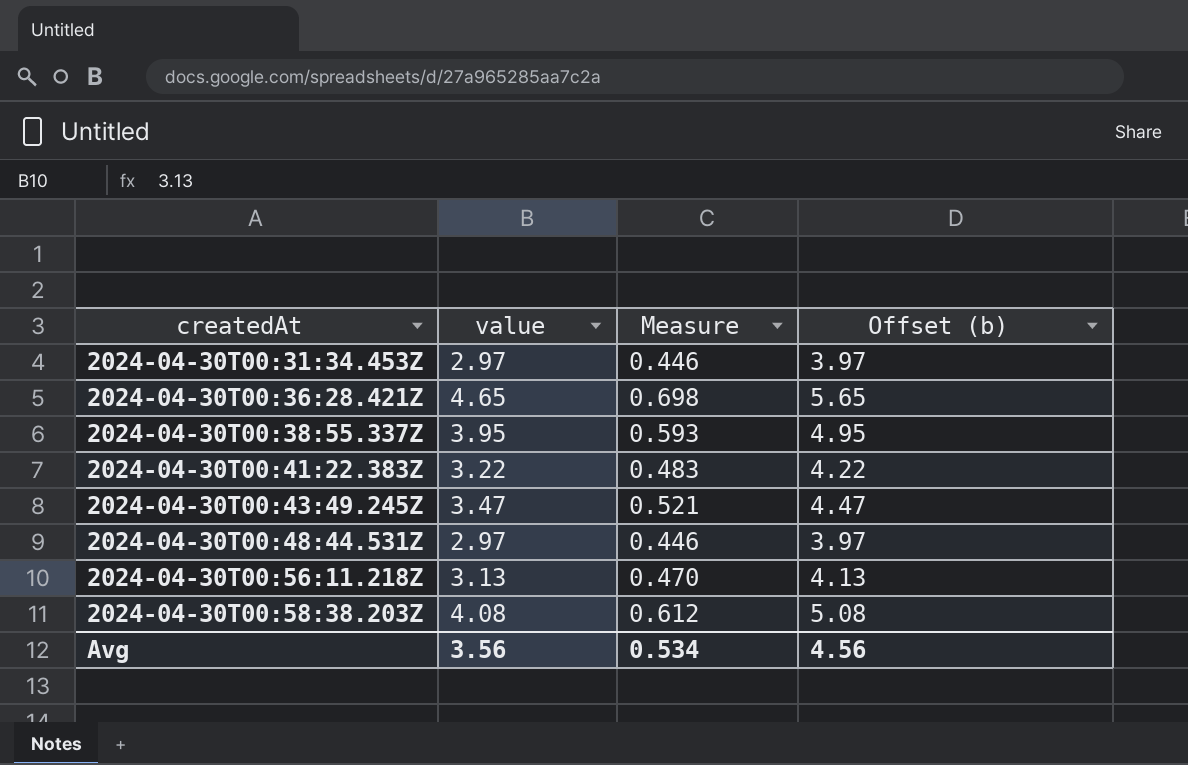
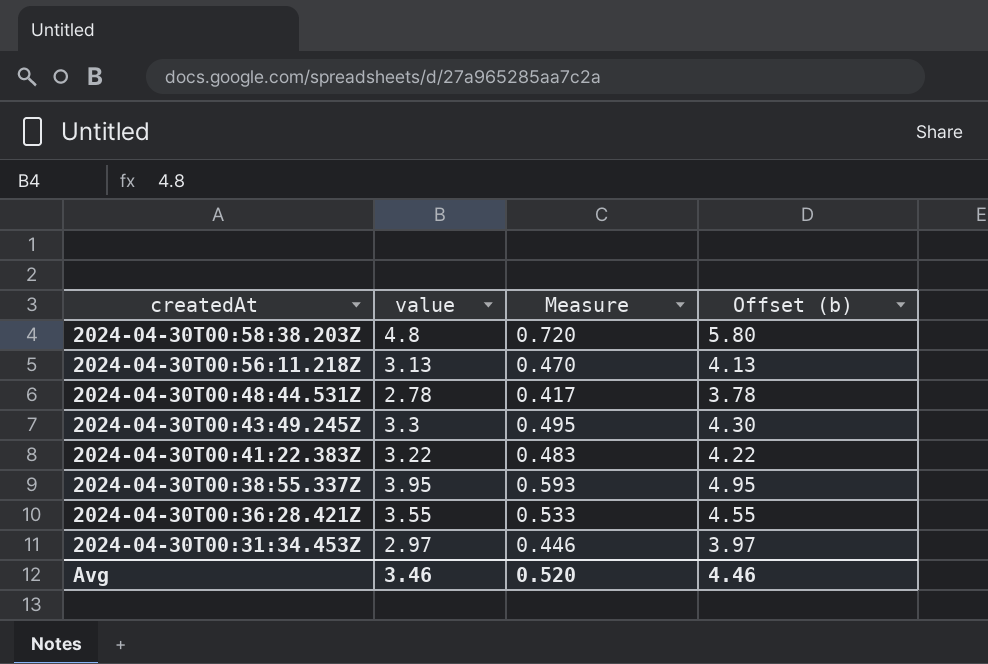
row order: createdAt ascending -> createdAt descending
2024-04-30T00:58:38.203Z | value: 4.08 -> 4.8
2024-04-30T00:58:38.203Z | Measure: 0.612 -> 0.720
2024-04-30T00:58:38.203Z | Offset (b): 5.08 -> 5.80
2024-04-30T00:48:44.531Z | value: 2.97 -> 2.78
2024-04-30T00:48:44.531Z | Measure: 0.446 -> 0.417
2024-04-30T00:48:44.531Z | Offset (b): 3.97 -> 3.78
2024-04-30T00:43:49.245Z | value: 3.47 -> 3.3
2024-04-30T00:43:49.245Z | Measure: 0.521 -> 0.495
2024-04-30T00:43:49.245Z | Offset (b): 4.47 -> 4.30
2024-04-30T00:36:28.421Z | value: 4.65 -> 3.55
2024-04-30T00:36:28.421Z | Measure: 0.698 -> 0.533
2024-04-30T00:36:28.421Z | Offset (b): 5.65 -> 4.55
Avg | value: 3.56 -> 3.46
Avg | Measure: 0.534 -> 0.520
Avg | Offset (b): 4.56 -> 4.46

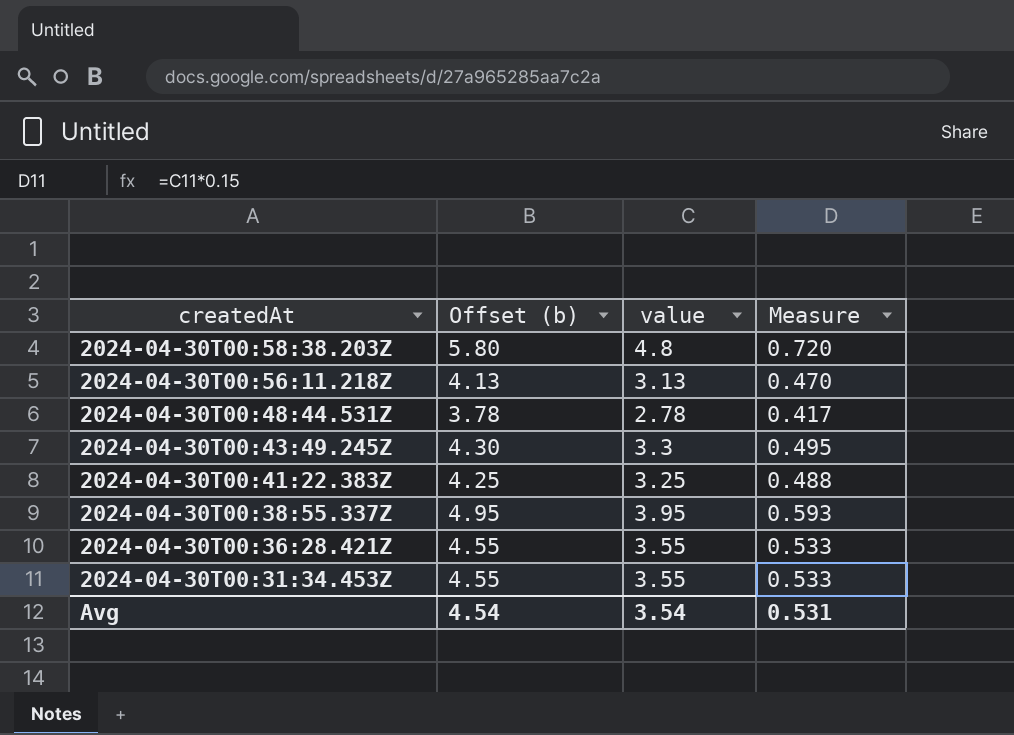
column Offset (b) | position: 4 -> 2
2024-04-30T00:41:22.383Z | Offset (b): 4.22 -> 4.25
2024-04-30T00:41:22.383Z | value: 3.22 -> 3.25
2024-04-30T00:41:22.383Z | Measure: 0.483 -> 0.488
2024-04-30T00:31:34.453Z | Offset (b): 3.97 -> 4.55
2024-04-30T00:31:34.453Z | value: 2.97 -> 3.55
2024-04-30T00:31:34.453Z | Measure: 0.446 -> 0.533
Avg | Offset (b): 4.46 -> 4.54
Avg | value: 3.46 -> 3.54
Avg | Measure: 0.520 -> 0.531

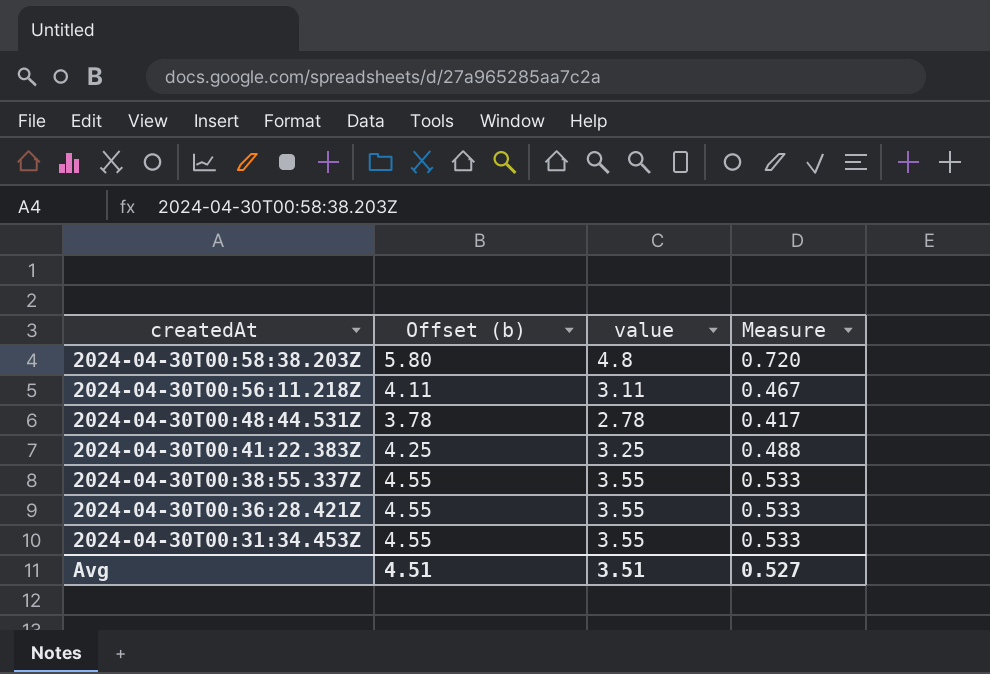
row 2024-04-30T00:43:49.245Z: 4.30 | 3.3 | 0.495 -> none
2024-04-30T00:56:11.218Z | Offset (b): 4.13 -> 4.11
2024-04-30T00:56:11.218Z | value: 3.13 -> 3.11
2024-04-30T00:56:11.218Z | Measure: 0.470 -> 0.467
2024-04-30T00:38:55.337Z | Offset (b): 4.95 -> 4.55
2024-04-30T00:38:55.337Z | value: 3.95 -> 3.55
2024-04-30T00:38:55.337Z | Measure: 0.593 -> 0.533
Avg | Offset (b): 4.54 -> 4.51
Avg | value: 3.54 -> 3.51
Avg | Measure: 0.531 -> 0.527

